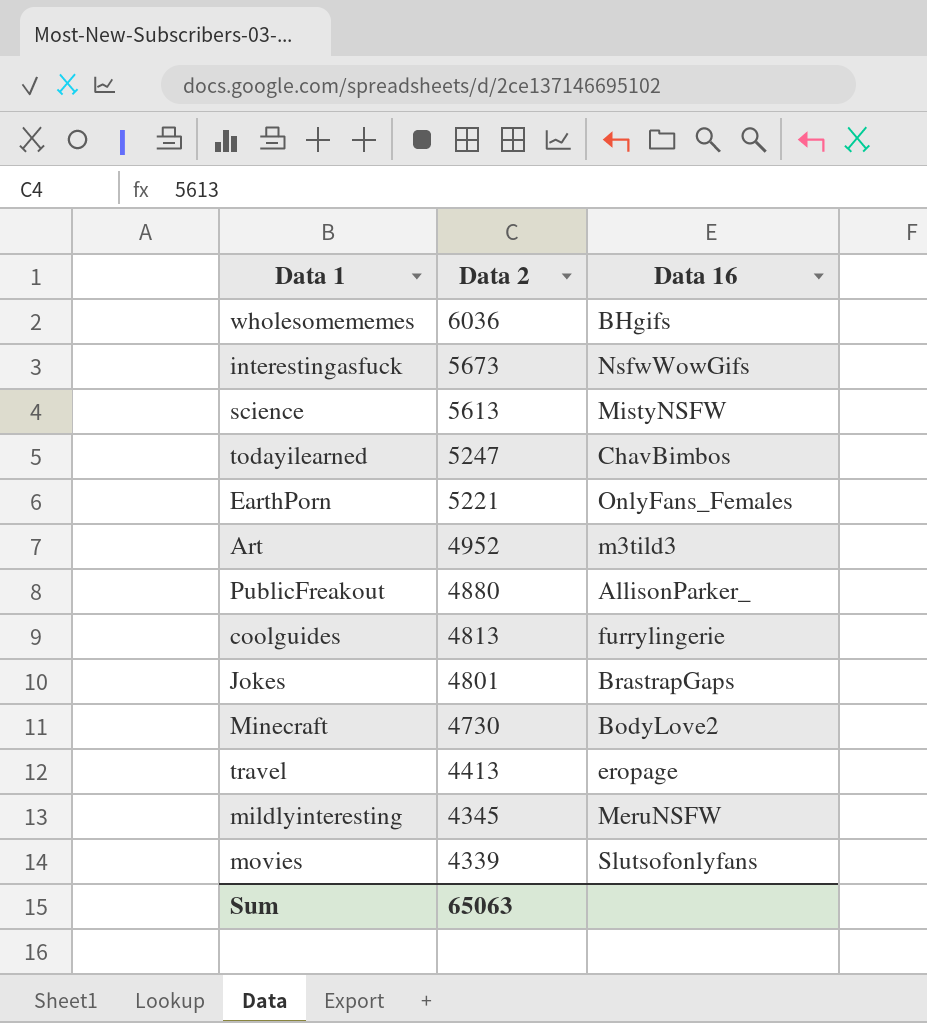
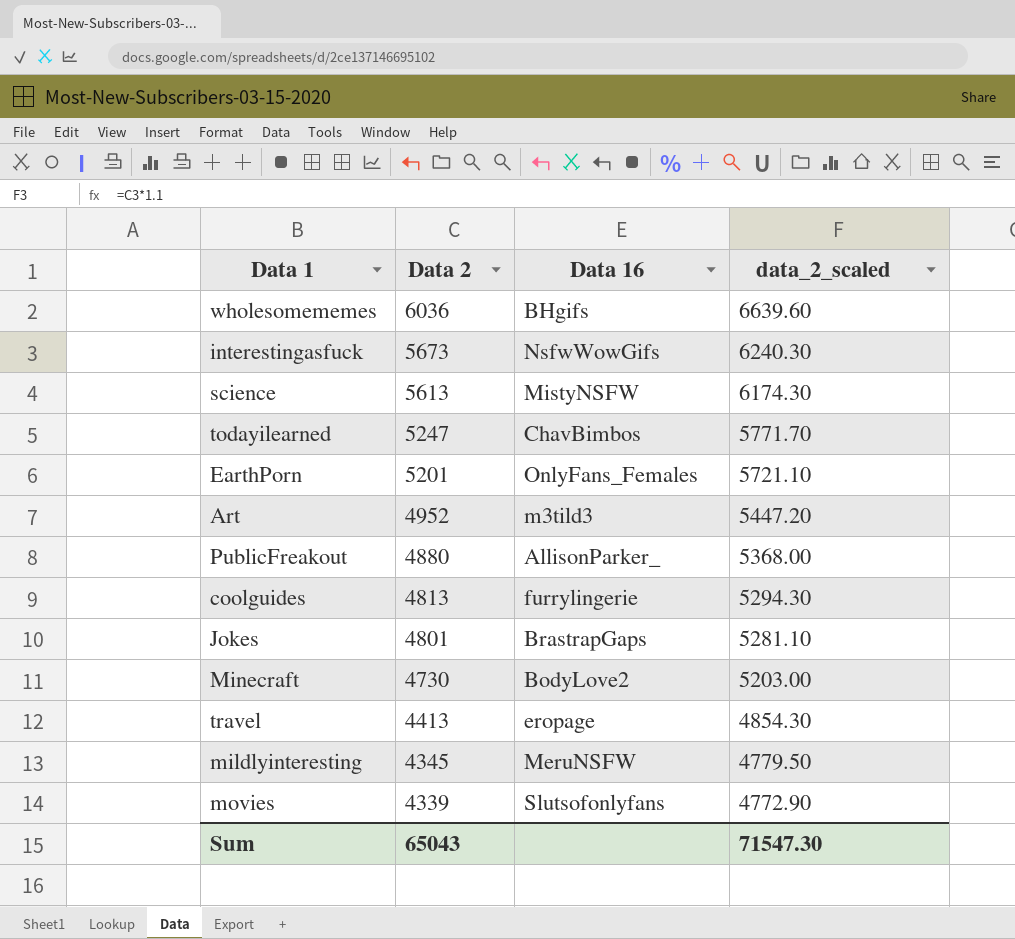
column data_2_scaled | formula: none -> [Data 2] * 1.1
EarthPorn | Data 2: 5221 -> 5201
Sum | Data 2: 65063 -> 65043

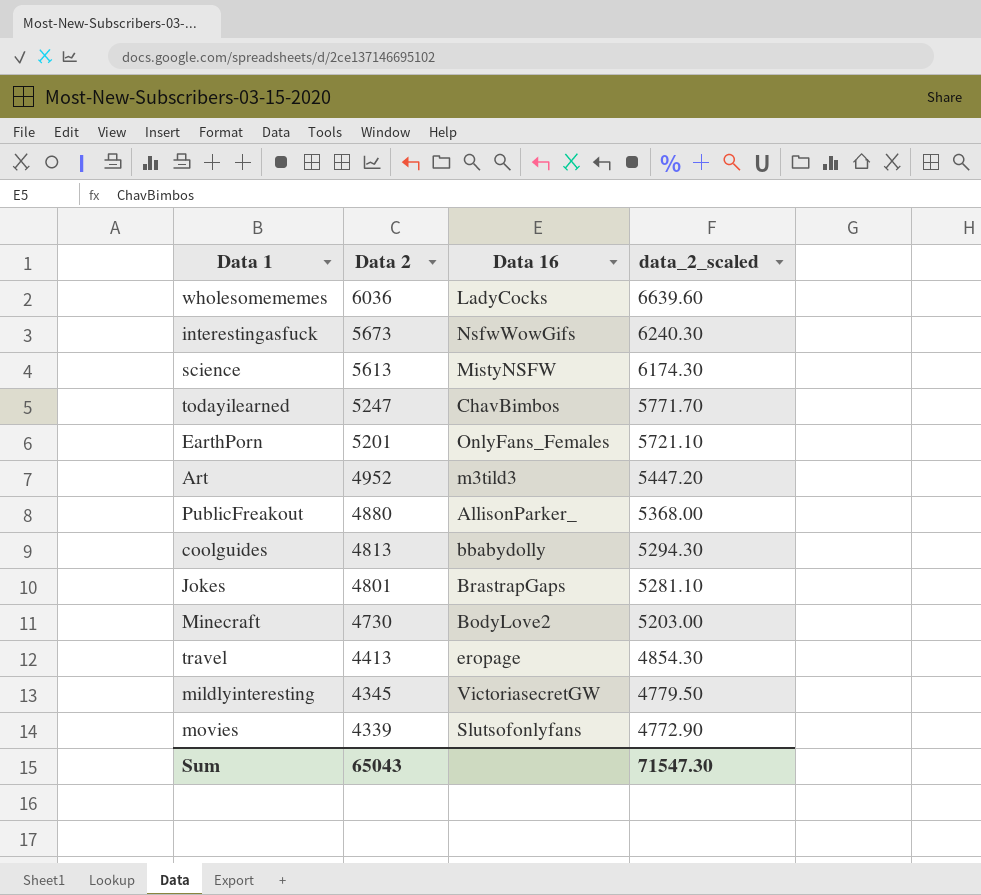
wholesomememes | Data 16: BHgifs -> LadyCocks
coolguides | Data 16: furrylingerie -> bbabydolly
mildlyinteresting | Data 16: MeruNSFW -> VictoriasecretGW

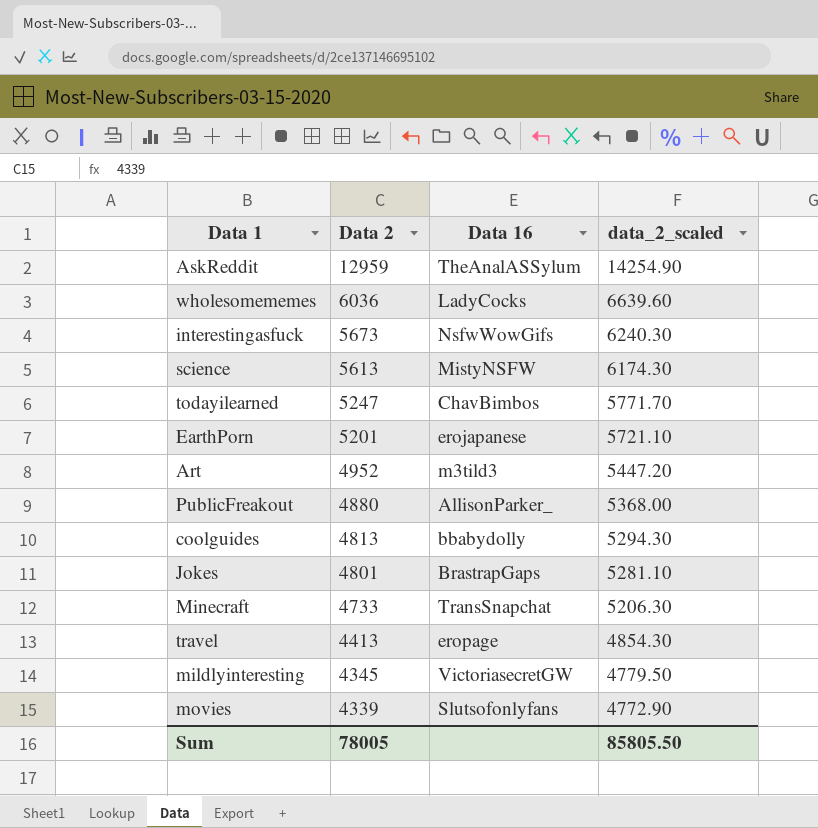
row AskReddit: none -> 12959 | TheAnalASSylum | 14254.90
EarthPorn | Data 16: OnlyFans_Females -> erojapanese
Minecraft | Data 2: 4730 -> 4733
Minecraft | Data 16: BodyLove2 -> TransSnapchat
Minecraft | data_2_scaled: 5203.00 -> 5206.30
Sum | Data 2: 65043 -> 78005
Sum | data_2_scaled: 71547.30 -> 85805.50

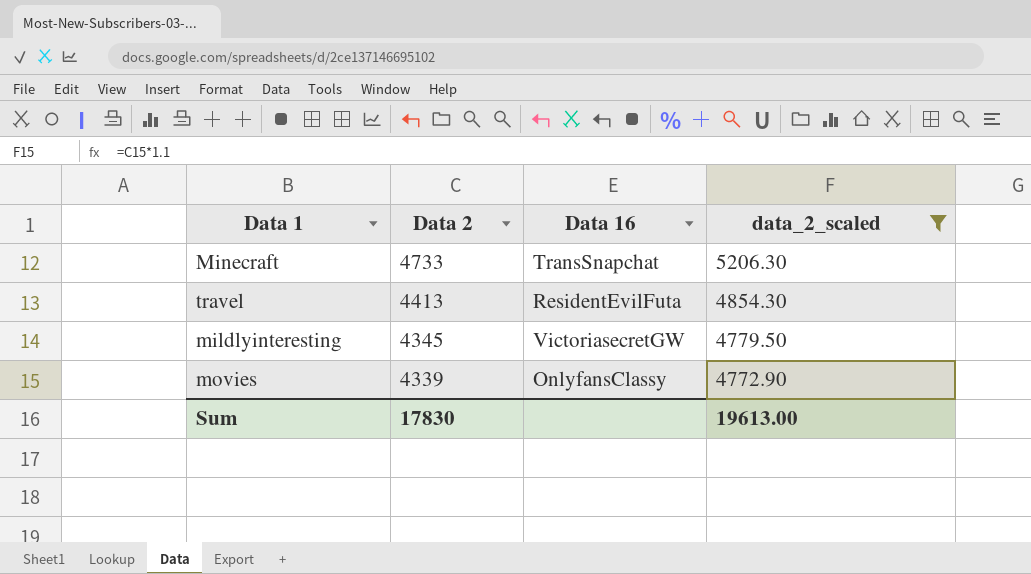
filter: none -> data_2_scaled <= 5206.30
travel | Data 16: eropage -> ResidentEvilFuta
movies | Data 16: Slutsofonlyfans -> OnlyfansClassy
Sum | Data 2: 78005 -> 17830
Sum | data_2_scaled: 85805.50 -> 19613.00

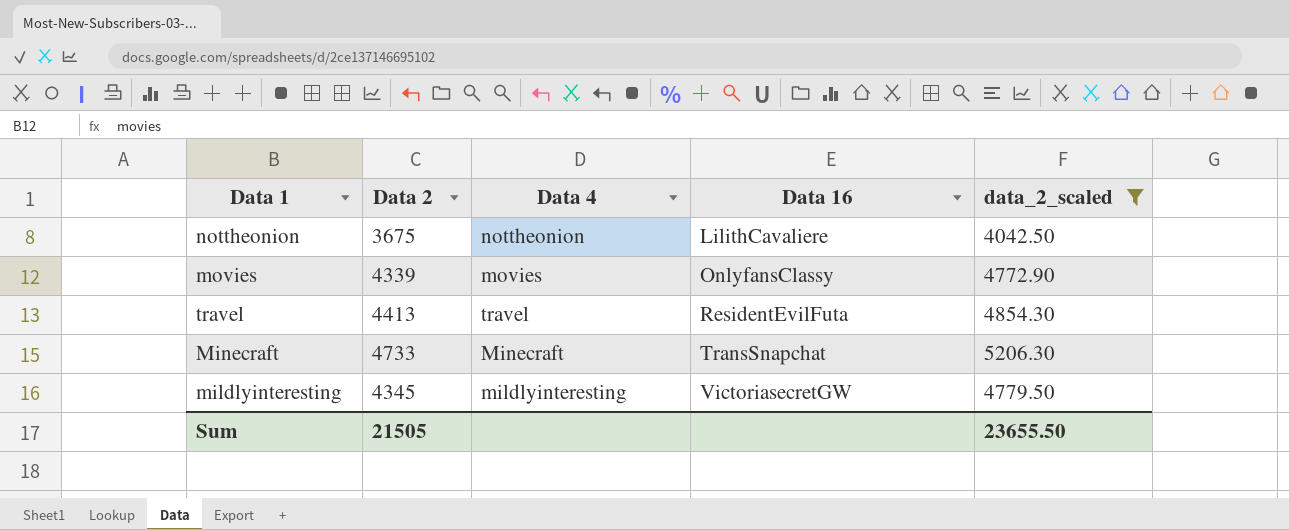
row order: Data 2 descending -> Data 16 ascending
column Data 4 | position: none -> 3
row nottheonion: none -> 3675 | nottheonion | LilithCavaliere | 4042.50
Sum | Data 2: 17830 -> 21505
Sum | data_2_scaled: 19613.00 -> 23655.50

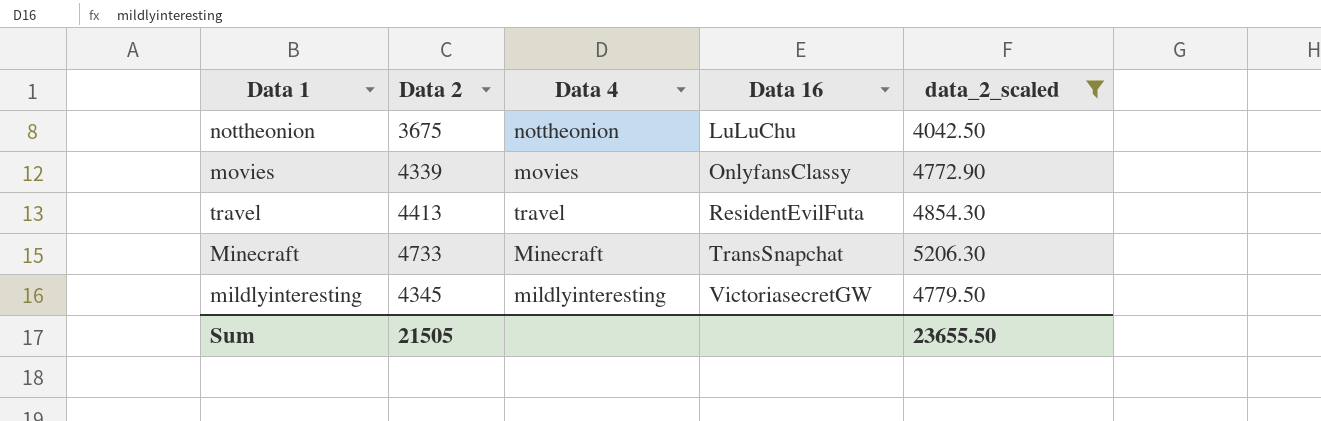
nottheonion | Data 16: LilithCavaliere -> LuLuChu

